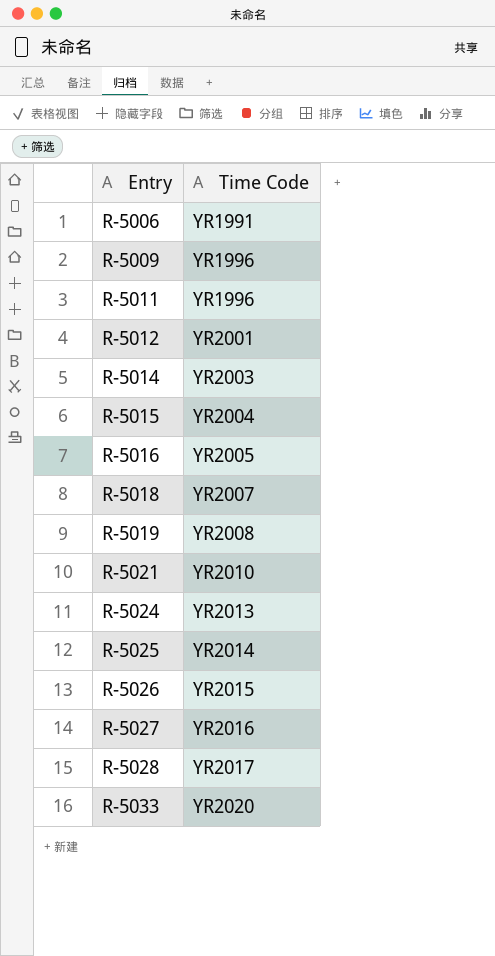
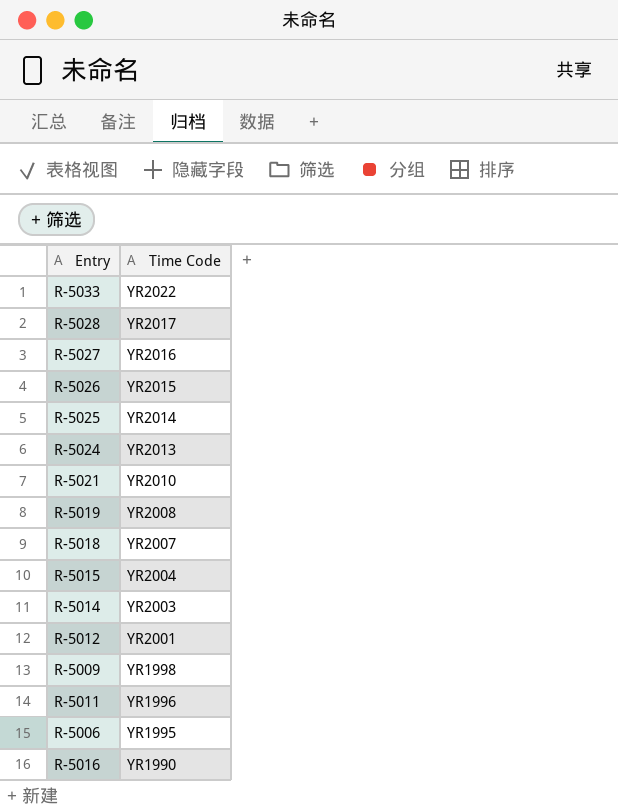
row order: Entry ascending -> Time Code descending
R-5033 | Time Code: YR2020 -> YR2022
R-5009 | Time Code: YR1996 -> YR1998
R-5006 | Time Code: YR1991 -> YR1995
R-5016 | Time Code: YR2005 -> YR1990

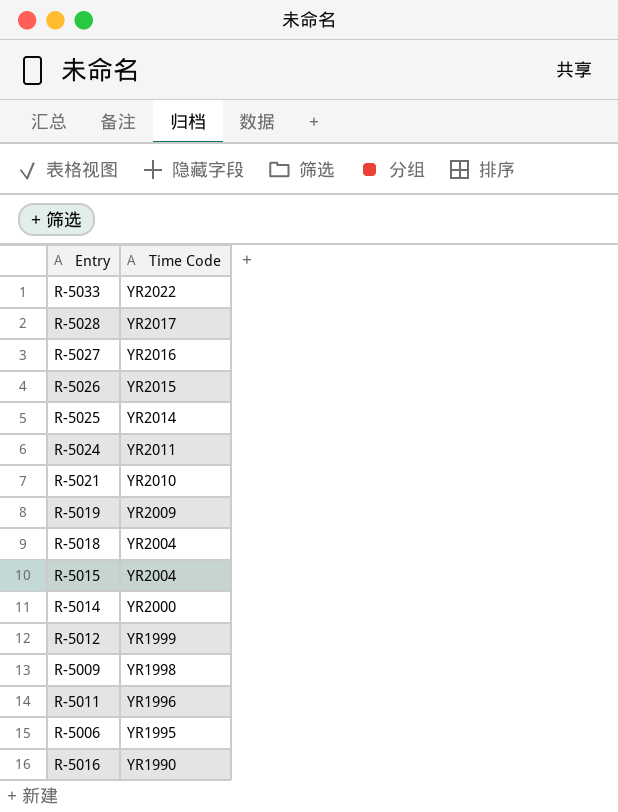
R-5024 | Time Code: YR2013 -> YR2011
R-5019 | Time Code: YR2008 -> YR2009
R-5018 | Time Code: YR2007 -> YR2004
R-5014 | Time Code: YR2003 -> YR2000
R-5012 | Time Code: YR2001 -> YR1999

